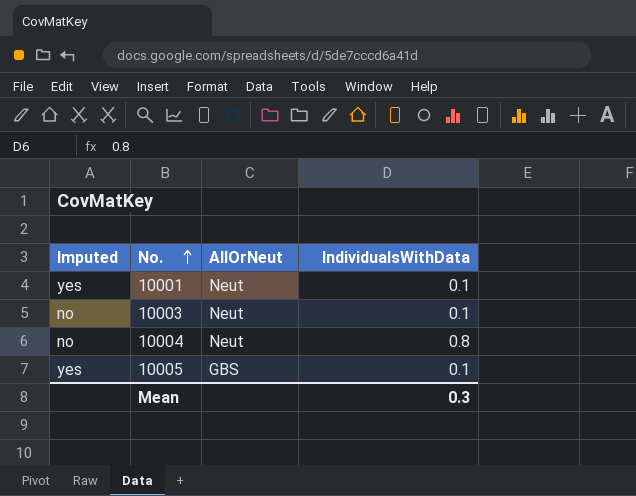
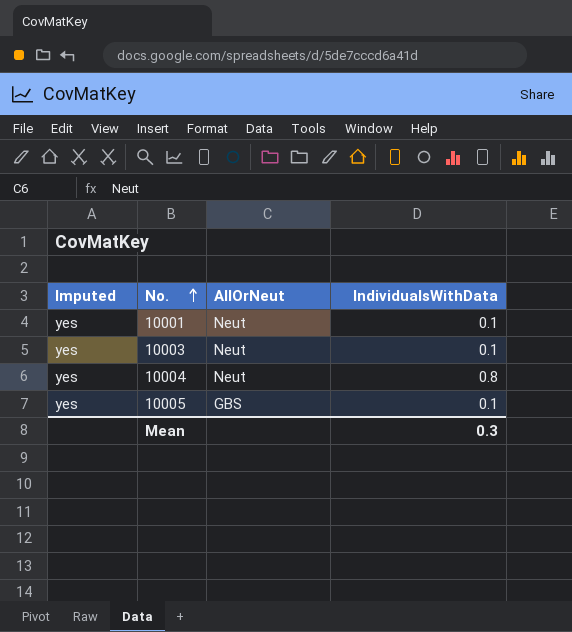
10003 | Imputed: no -> yes
10004 | Imputed: no -> yes

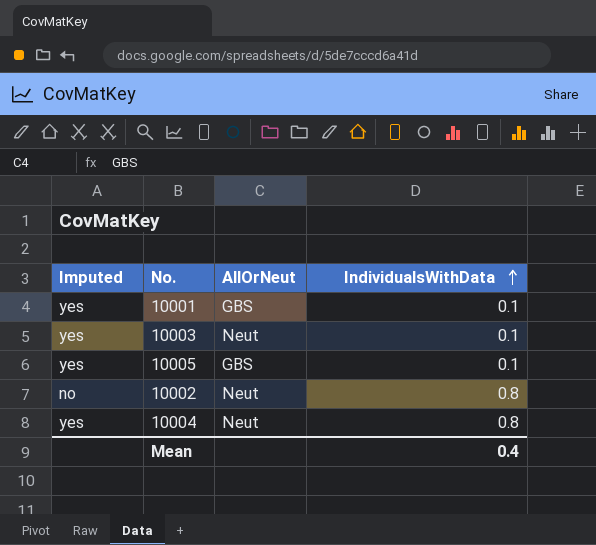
row order: No. ascending -> IndividualsWithData ascending
10001 | AllOrNeut: Neut -> GBS
row 10002: none -> no | Neut | 0.8
Mean | IndividualsWithData: 0.3 -> 0.4

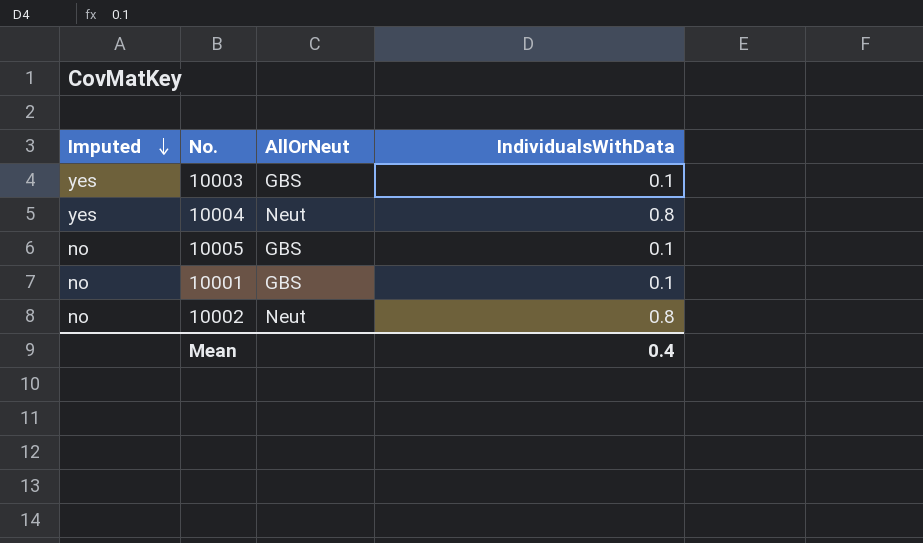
row order: IndividualsWithData ascending -> Imputed descending
10003 | AllOrNeut: Neut -> GBS
10005 | Imputed: yes -> no
10001 | Imputed: yes -> no

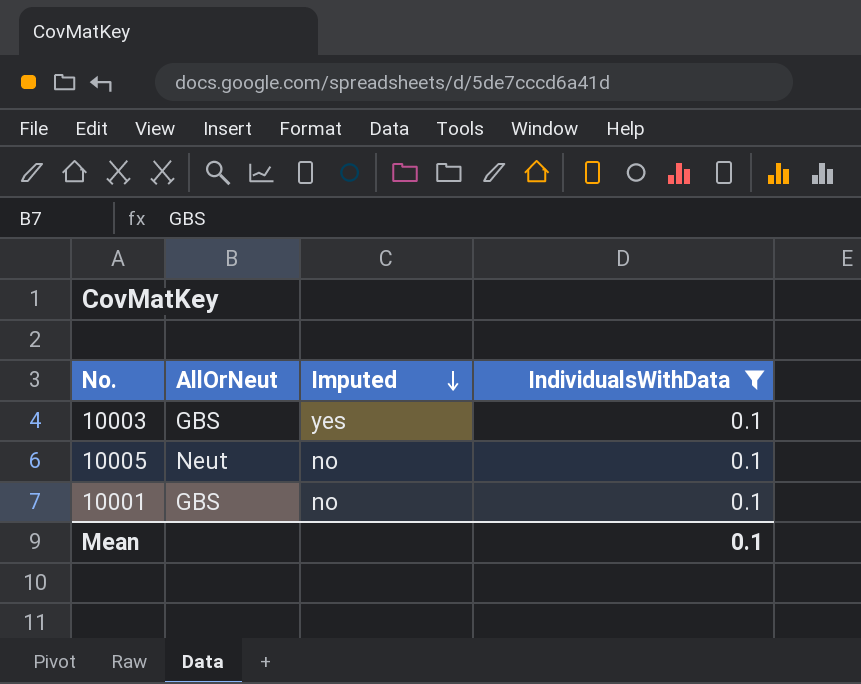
filter: none -> IndividualsWithData = 0.1
column Imputed | position: 1 -> 3
10005 | AllOrNeut: GBS -> Neut
Mean | IndividualsWithData: 0.4 -> 0.1

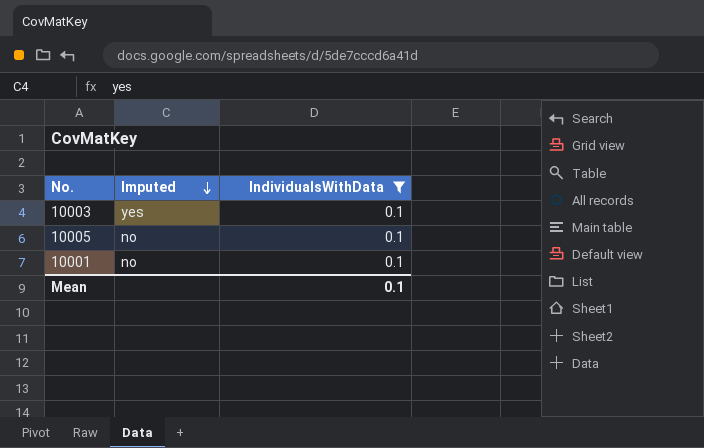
column AllOrNeut | position: 2 -> none

